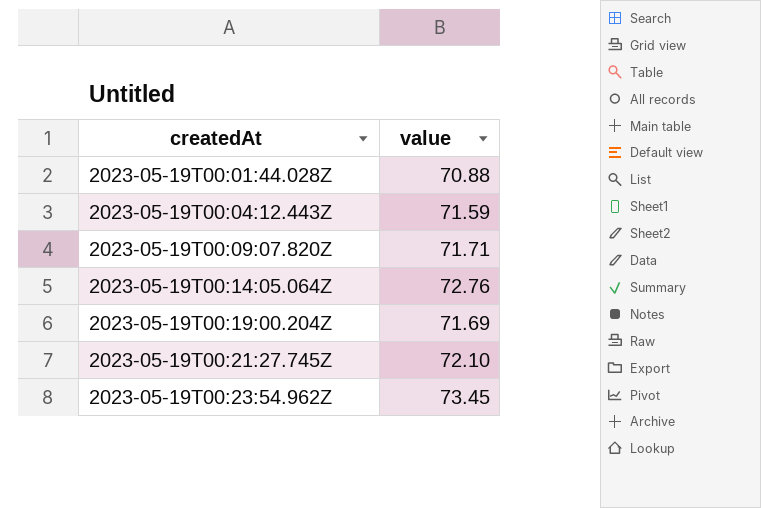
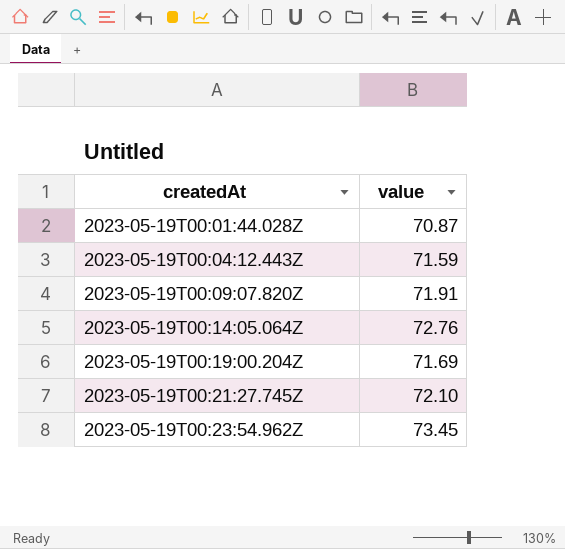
2023-05-19T00:01:44.028Z | value: 70.88 -> 70.87
2023-05-19T00:09:07.820Z | value: 71.71 -> 71.91

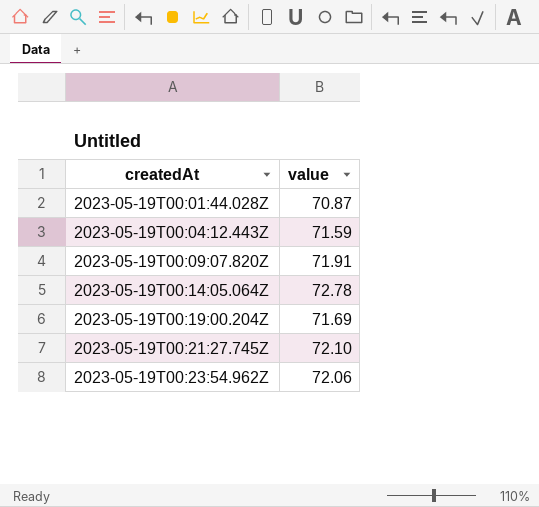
2023-05-19T00:14:05.064Z | value: 72.76 -> 72.78
2023-05-19T00:23:54.962Z | value: 73.45 -> 72.06

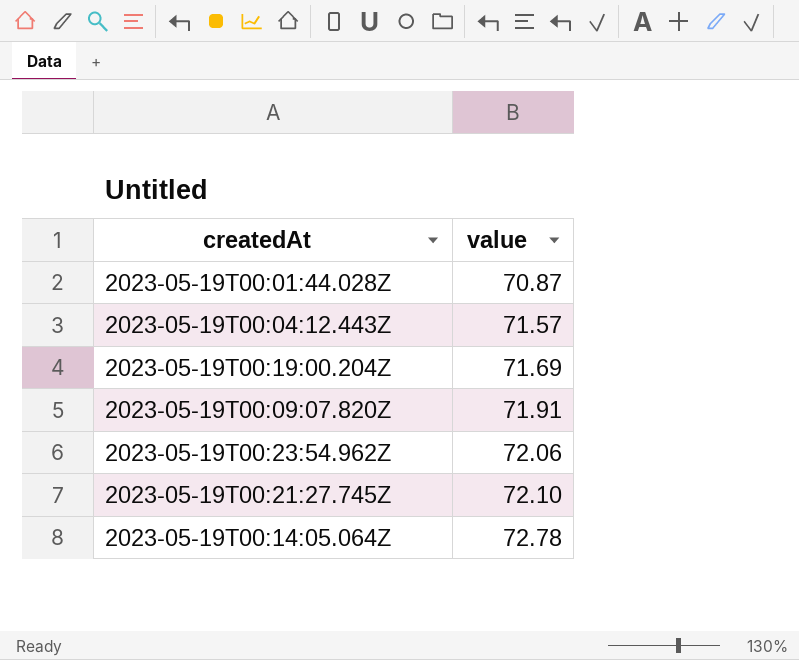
row order: createdAt ascending -> value ascending
2023-05-19T00:04:12.443Z | value: 71.59 -> 71.57

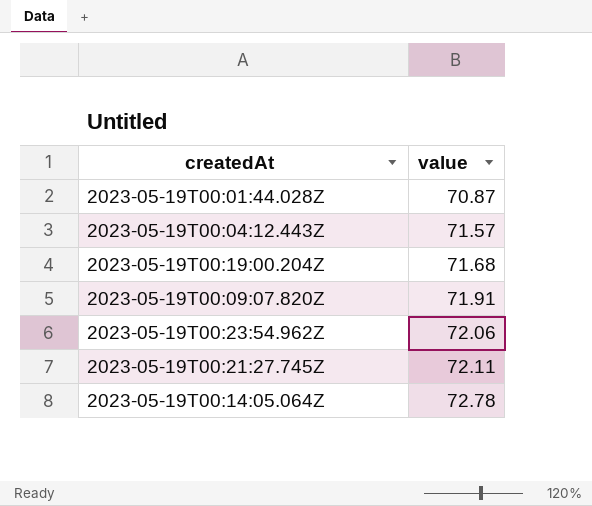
2023-05-19T00:19:00.204Z | value: 71.69 -> 71.68
2023-05-19T00:21:27.745Z | value: 72.10 -> 72.11

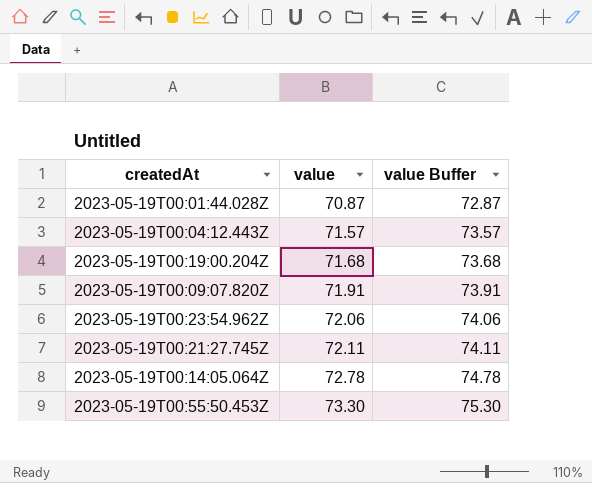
column value Buffer | formula: none -> [value] + 2
row 2023-05-19T00:55:50.453Z: none -> 73.30 | 75.30

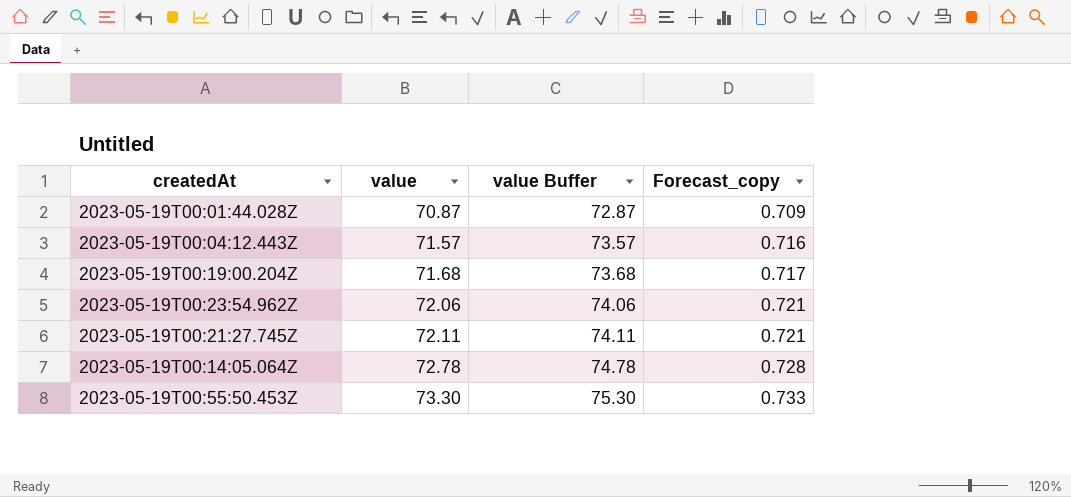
column Forecast_copy | formula: none -> [value] * 0.01
row 2023-05-19T00:09:07.820Z: 71.91 | 73.91 -> none

